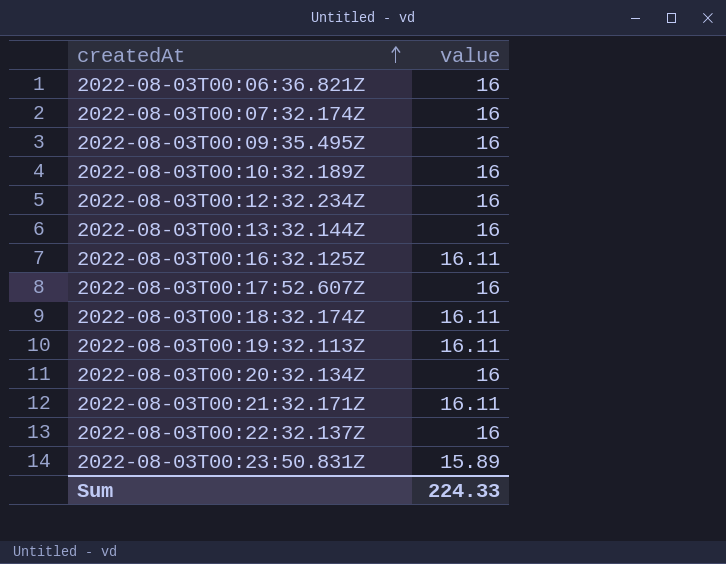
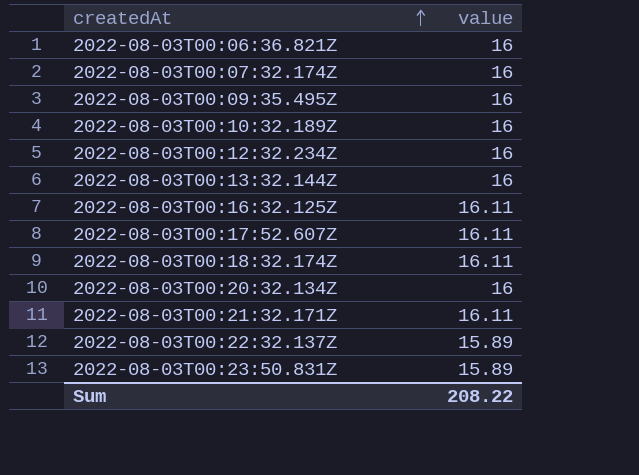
row 2022-08-03T00:19:32.113Z: 16.11 -> none
2022-08-03T00:17:52.607Z | value: 16 -> 16.11
2022-08-03T00:22:32.137Z | value: 16 -> 15.89
Sum | value: 224.33 -> 208.22

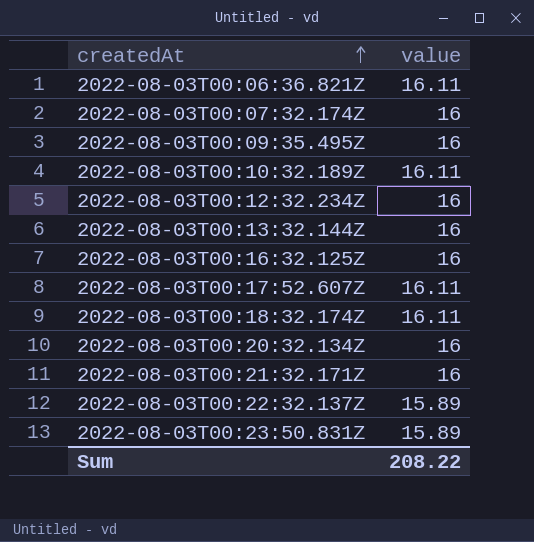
2022-08-03T00:06:36.821Z | value: 16 -> 16.11
2022-08-03T00:10:32.189Z | value: 16 -> 16.11
2022-08-03T00:16:32.125Z | value: 16.11 -> 16
2022-08-03T00:21:32.171Z | value: 16.11 -> 16

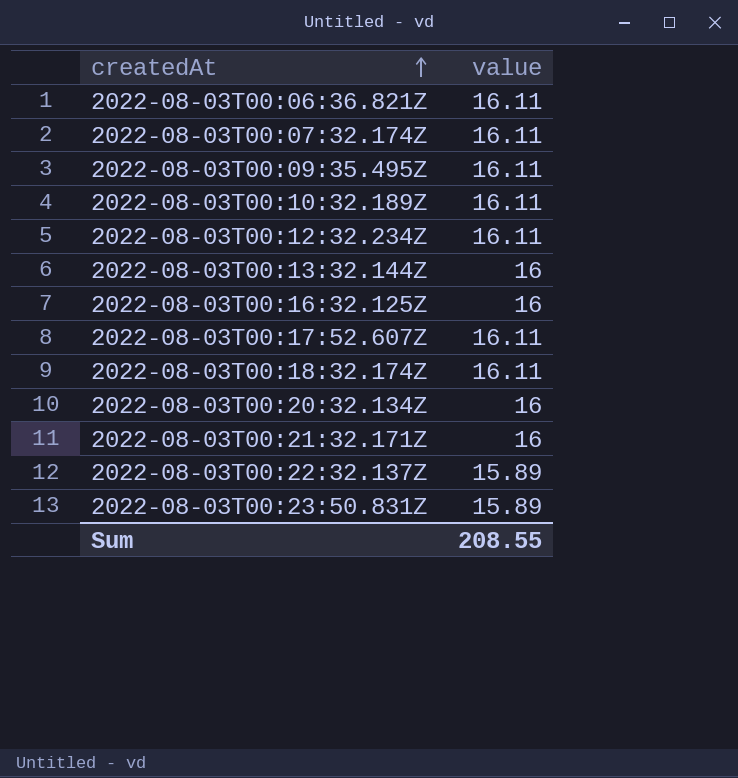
2022-08-03T00:07:32.174Z | value: 16 -> 16.11
2022-08-03T00:09:35.495Z | value: 16 -> 16.11
2022-08-03T00:12:32.234Z | value: 16 -> 16.11
Sum | value: 208.22 -> 208.55

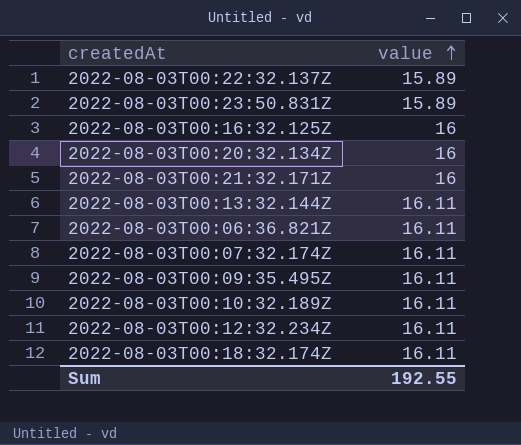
row order: createdAt ascending -> value ascending
row 2022-08-03T00:17:52.607Z: 16.11 -> none
2022-08-03T00:13:32.144Z | value: 16 -> 16.11
Sum | value: 208.55 -> 192.55

